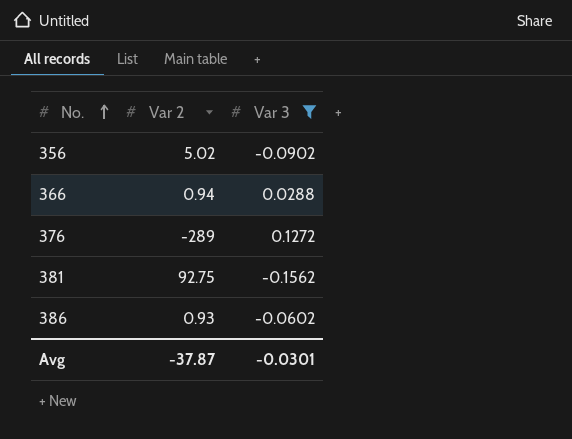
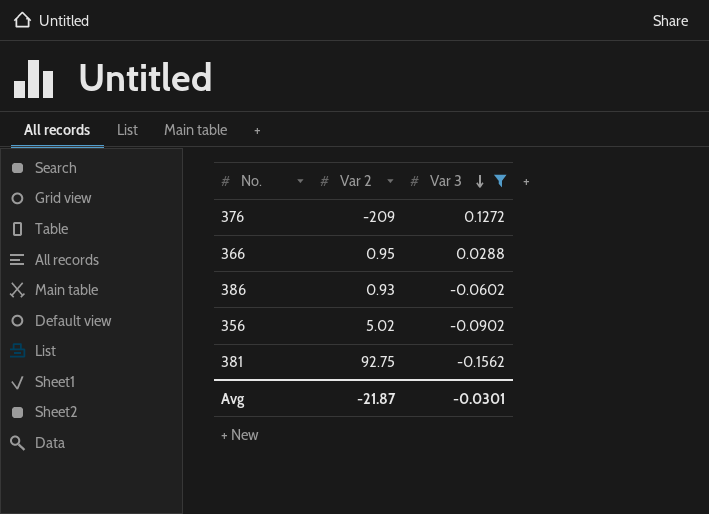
row order: No. ascending -> Var 3 descending
376 | Var 2: -289 -> -209
366 | Var 2: 0.94 -> 0.95
Avg | Var 2: -37.87 -> -21.87

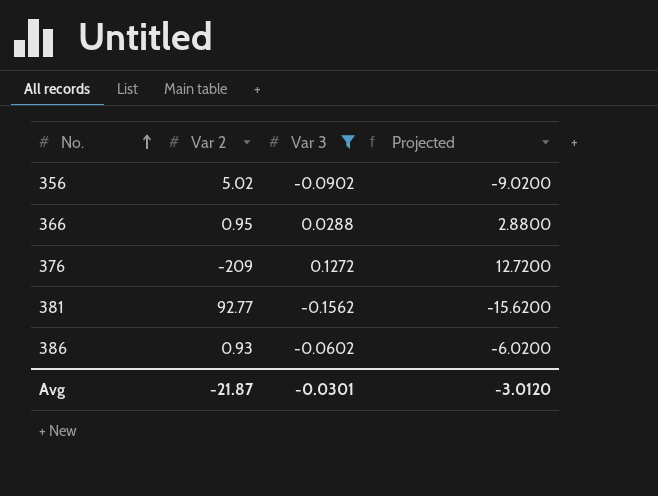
row order: Var 3 descending -> No. ascending
column Projected | formula: none -> [Var 3] * 100
381 | Var 2: 92.75 -> 92.77

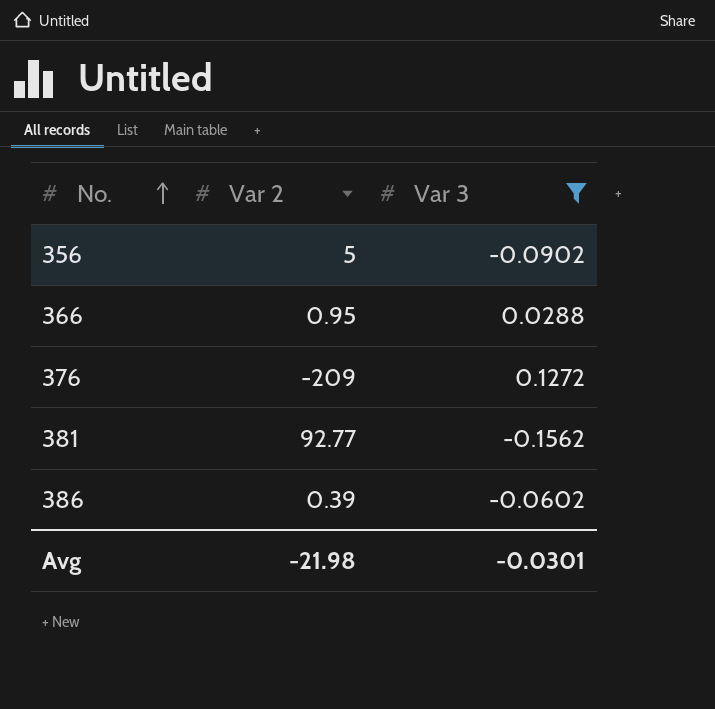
column Projected | formula: [Var 3] * 100 -> none
356 | Var 2: 5.02 -> 5
386 | Var 2: 0.93 -> 0.39
Avg | Var 2: -21.87 -> -21.98

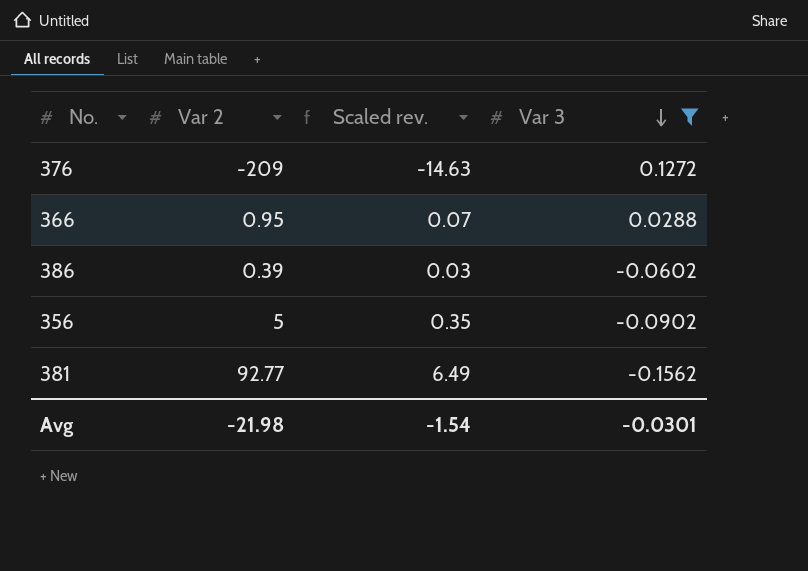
row order: No. ascending -> Var 3 descending
column Scaled rev. | formula: none -> [Var 2] * 0.07

